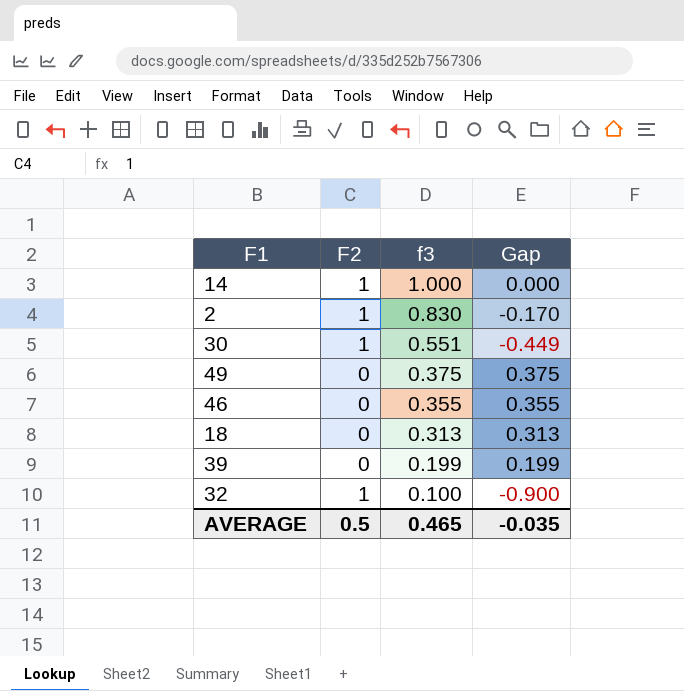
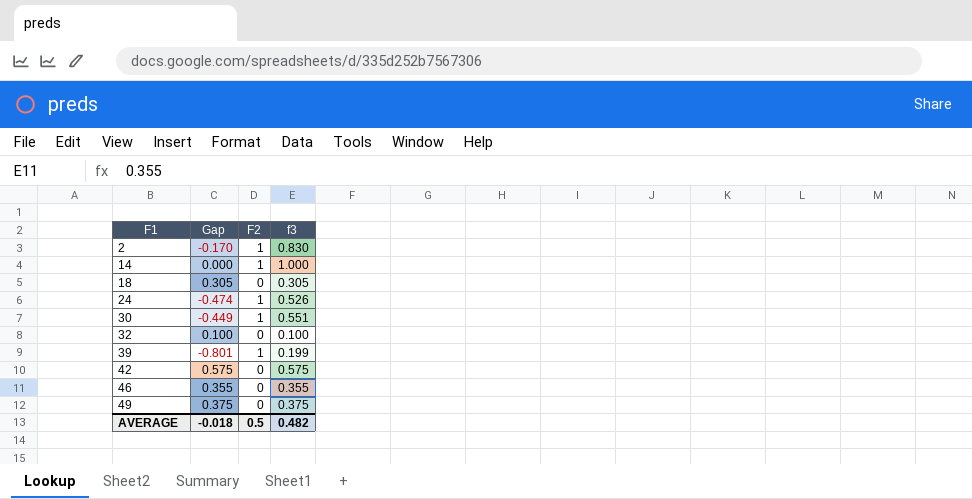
row order: f3 descending -> F1 ascending
column Gap | position: 4 -> 2
18 | Gap: 0.313 -> 0.305
18 | f3: 0.313 -> 0.305
row 24: none -> -0.474 | 1 | 0.526
32 | Gap: -0.900 -> 0.100
32 | F2: 1 -> 0
39 | Gap: 0.199 -> -0.801
39 | F2: 0 -> 1
row 42: none -> 0.575 | 0 | 0.575
AVERAGE | Gap: -0.035 -> -0.018
AVERAGE | f3: 0.465 -> 0.482

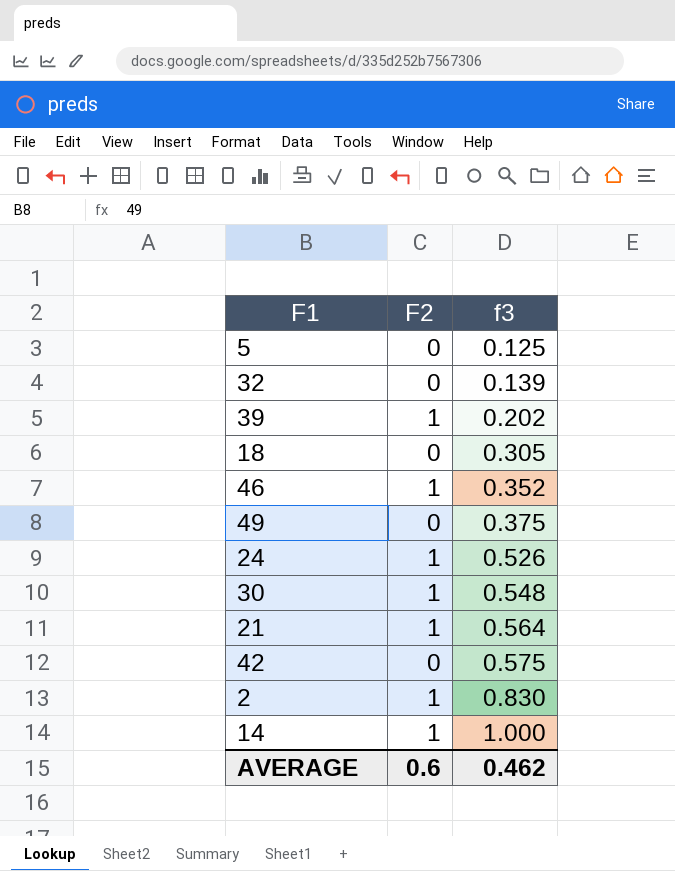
row order: F1 ascending -> f3 ascending
column Gap | formula: [f3] - [F2] -> none
row 5: none -> 0 | 0.125
32 | f3: 0.100 -> 0.139
39 | f3: 0.199 -> 0.202
46 | F2: 0 -> 1
46 | f3: 0.355 -> 0.352
30 | f3: 0.551 -> 0.548
row 21: none -> 1 | 0.564
AVERAGE | F2: 0.5 -> 0.6
AVERAGE | f3: 0.482 -> 0.462

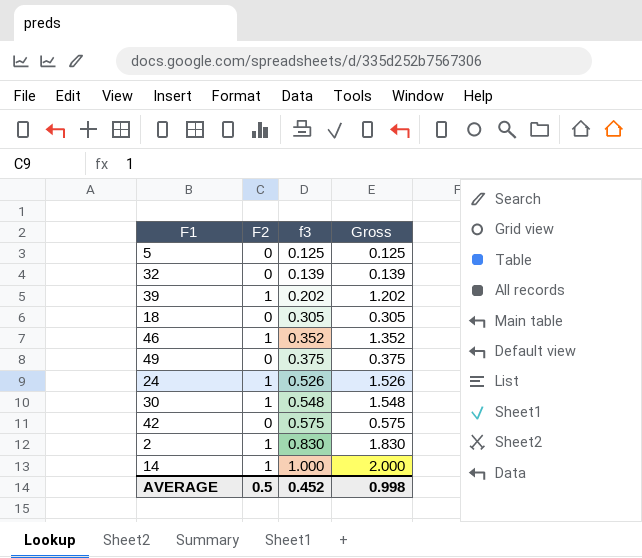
column Gross | formula: none -> [F2] + [f3]
row 21: 1 | 0.564 -> none
AVERAGE | F2: 0.6 -> 0.5
AVERAGE | f3: 0.462 -> 0.452

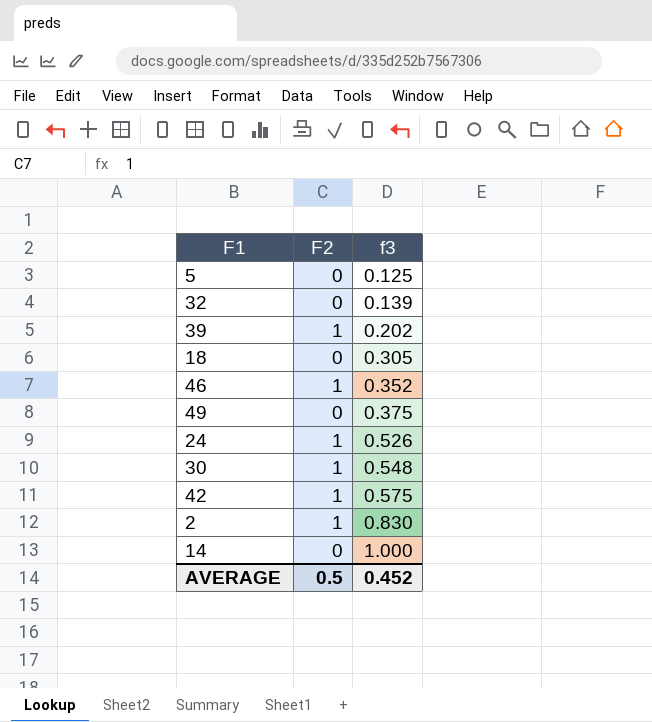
column Gross | formula: [F2] + [f3] -> none
42 | F2: 0 -> 1
14 | F2: 1 -> 0

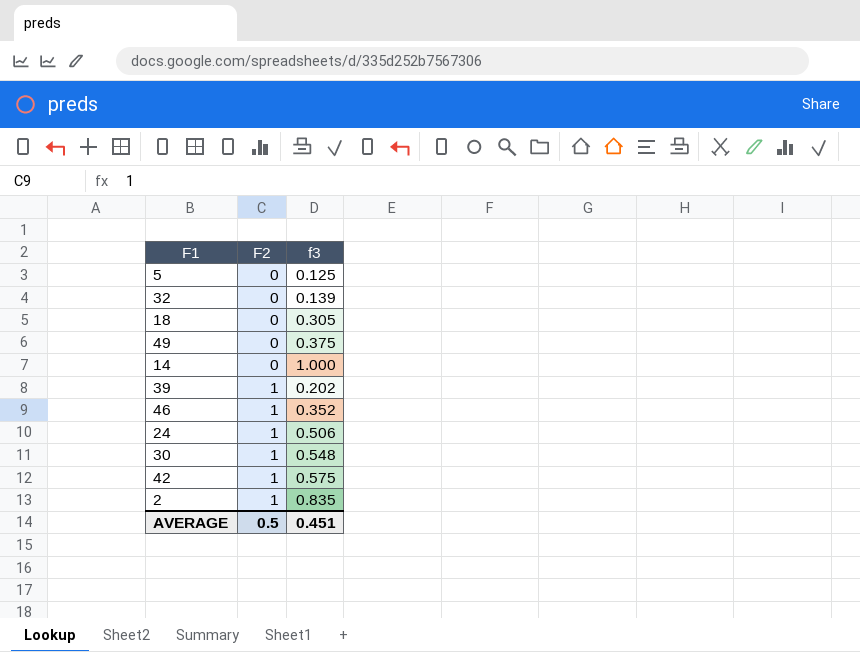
row order: f3 ascending -> F2 ascending
24 | f3: 0.526 -> 0.506
2 | f3: 0.830 -> 0.835
AVERAGE | f3: 0.452 -> 0.451

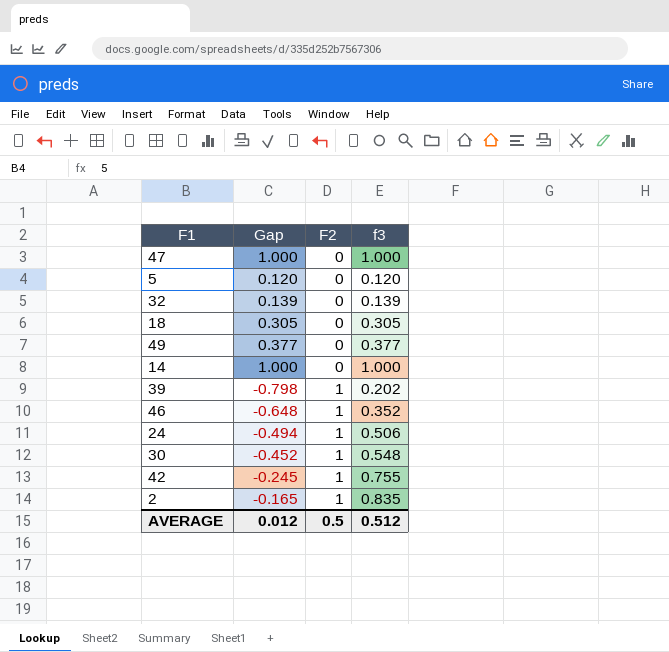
column Gap | formula: none -> [f3] - [F2]
row 47: none -> 1.000 | 0 | 1.000
5 | f3: 0.125 -> 0.120
49 | f3: 0.375 -> 0.377
42 | f3: 0.575 -> 0.755
AVERAGE | f3: 0.451 -> 0.512

